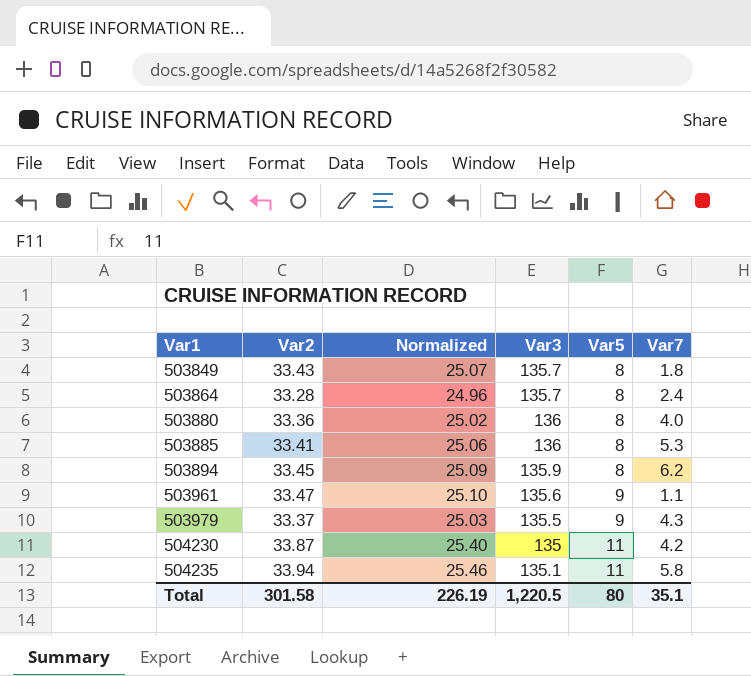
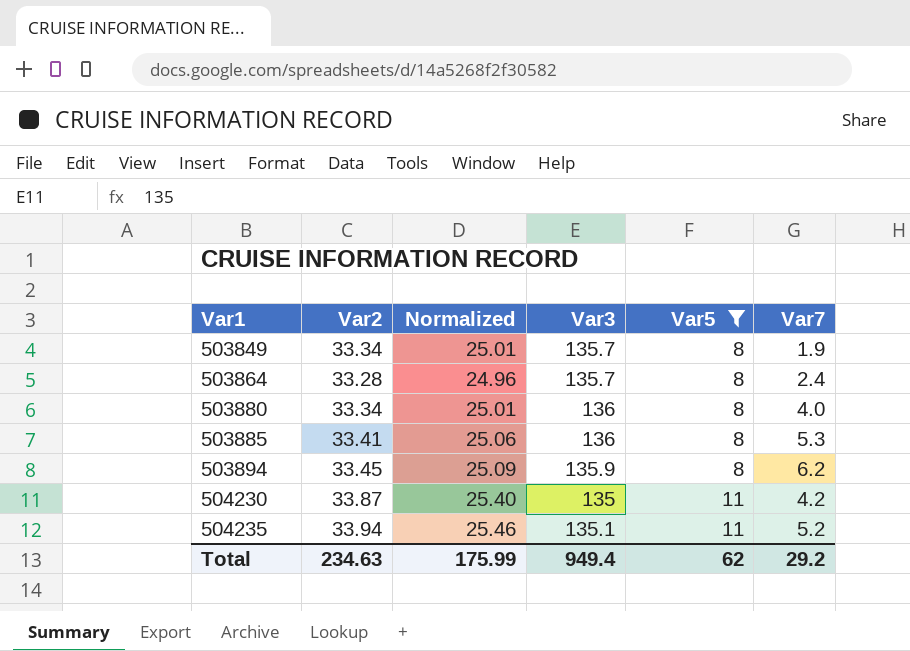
filter: none -> Var5 != 9
503849 | Var2: 33.43 -> 33.34
503849 | Normalized: 25.07 -> 25.01
503849 | Var7: 1.8 -> 1.9
503880 | Var2: 33.36 -> 33.34
503880 | Normalized: 25.02 -> 25.01
504235 | Var7: 5.8 -> 5.2
Total | Var2: 301.58 -> 234.63
Total | Normalized: 226.19 -> 175.99
Total | Var3: 1,220.5 -> 949.4
Total | Var5: 80 -> 62
Total | Var7: 35.1 -> 29.2

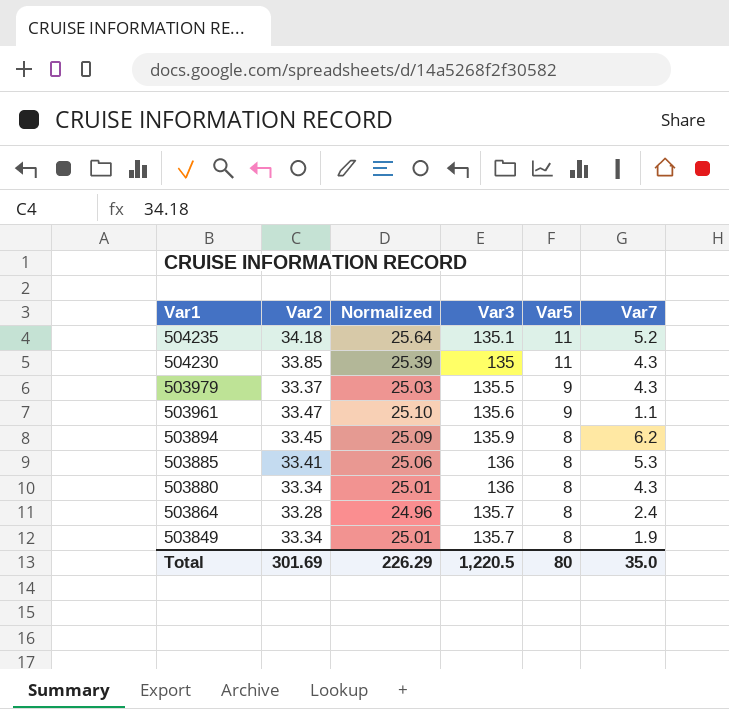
filter: Var5 != 9 -> none
row order: Var1 ascending -> Var1 descending
504235 | Var2: 33.94 -> 34.18
504235 | Normalized: 25.46 -> 25.64
504230 | Var2: 33.87 -> 33.85
504230 | Normalized: 25.40 -> 25.39
504230 | Var7: 4.2 -> 4.3
503880 | Var7: 4.0 -> 4.3
Total | Var2: 234.63 -> 301.69
Total | Normalized: 175.99 -> 226.29
Total | Var3: 949.4 -> 1,220.5
Total | Var5: 62 -> 80
Total | Var7: 29.2 -> 35.0

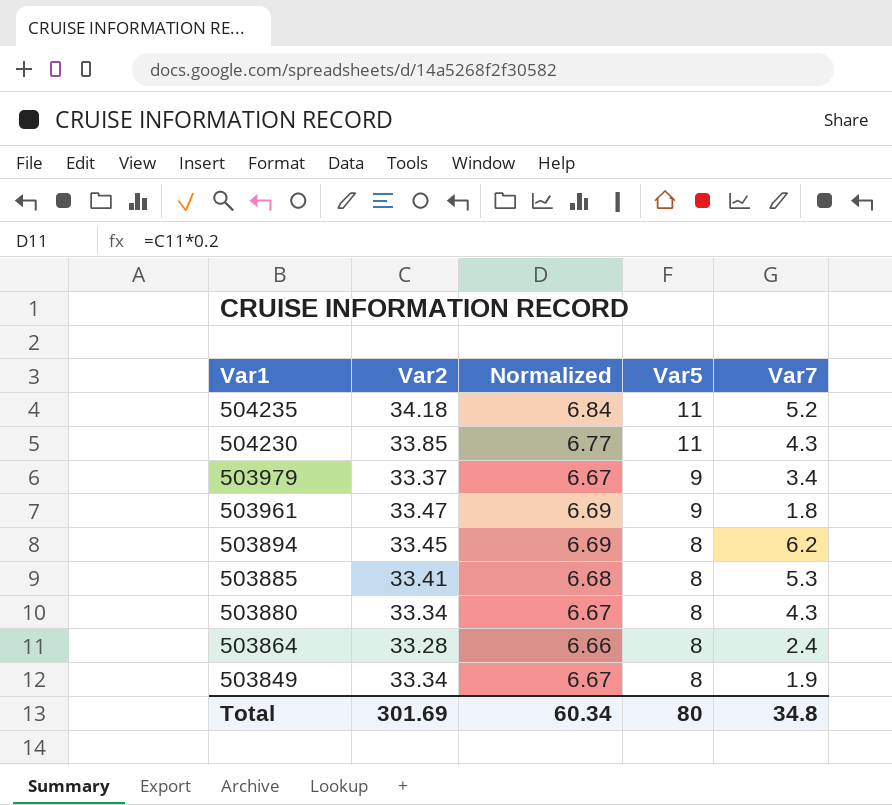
column Var3 | position: 4 -> none
column Normalized | formula: [Var2] * 0.75 -> [Var2] * 0.2
503979 | Var7: 4.3 -> 3.4
503961 | Var7: 1.1 -> 1.8
Total | Normalized: 226.29 -> 60.34
Total | Var7: 35.0 -> 34.8

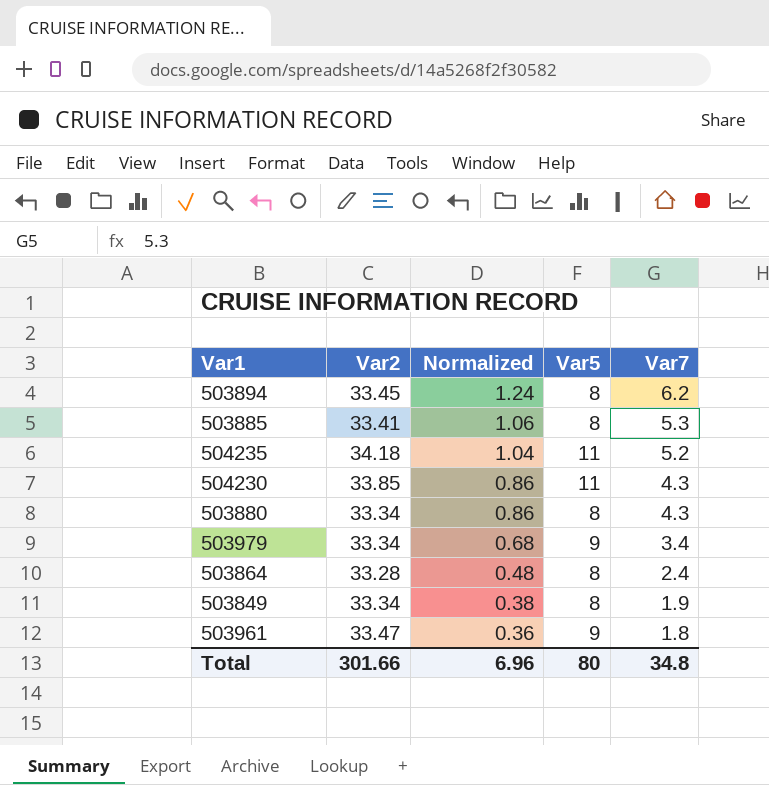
row order: Var1 descending -> Normalized descending
column Normalized | formula: [Var2] * 0.2 -> [Var7] * 0.2
503979 | Var2: 33.37 -> 33.34
Total | Var2: 301.69 -> 301.66
Total | Normalized: 60.34 -> 6.96

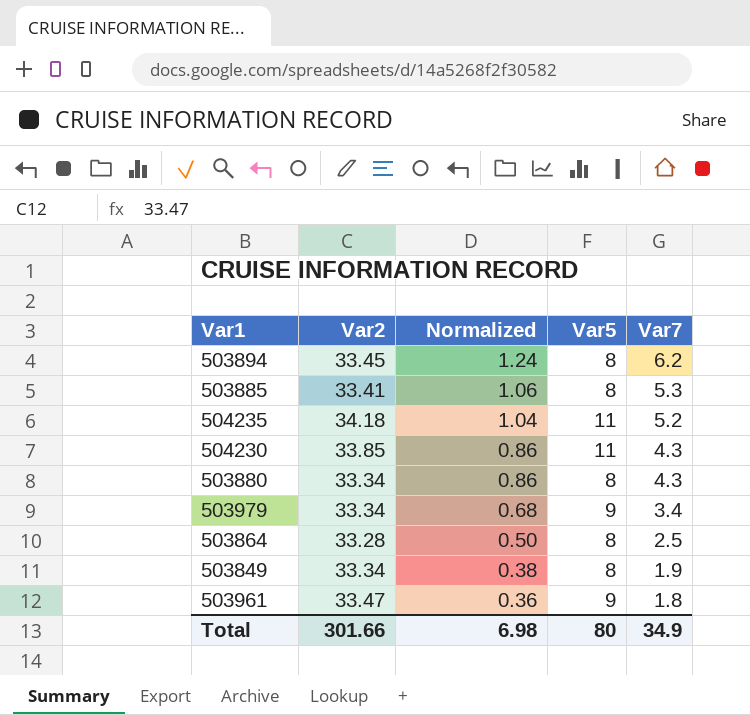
503864 | Normalized: 0.48 -> 0.50
503864 | Var7: 2.4 -> 2.5
Total | Normalized: 6.96 -> 6.98
Total | Var7: 34.8 -> 34.9

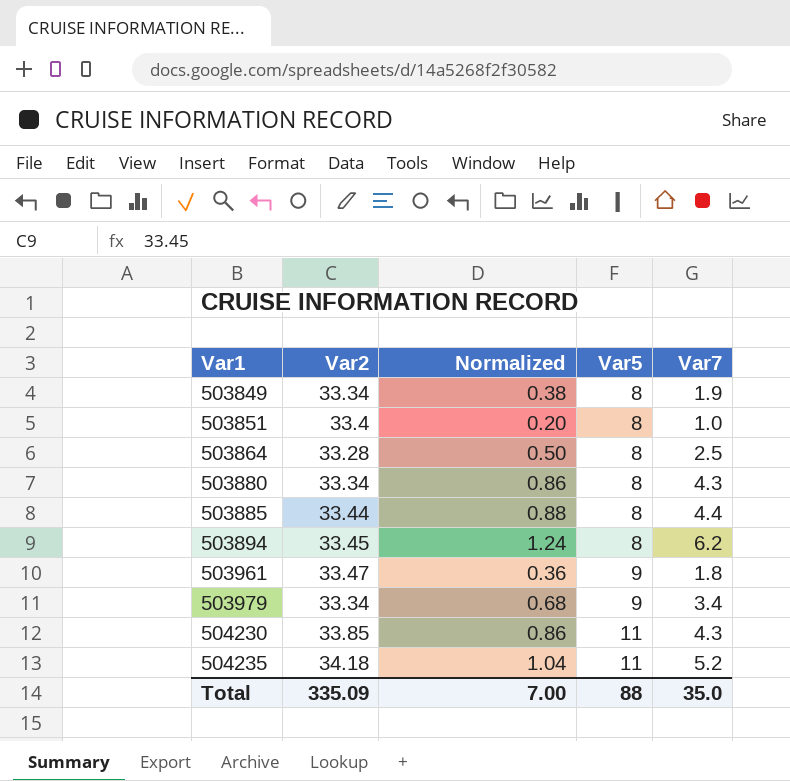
row order: Normalized descending -> Var1 ascending
row 503851: none -> 33.4 | 0.20 | 8 | 1.0
503885 | Var2: 33.41 -> 33.44
503885 | Normalized: 1.06 -> 0.88
503885 | Var7: 5.3 -> 4.4
Total | Var2: 301.66 -> 335.09
Total | Normalized: 6.98 -> 7.00
Total | Var5: 80 -> 88
Total | Var7: 34.9 -> 35.0

